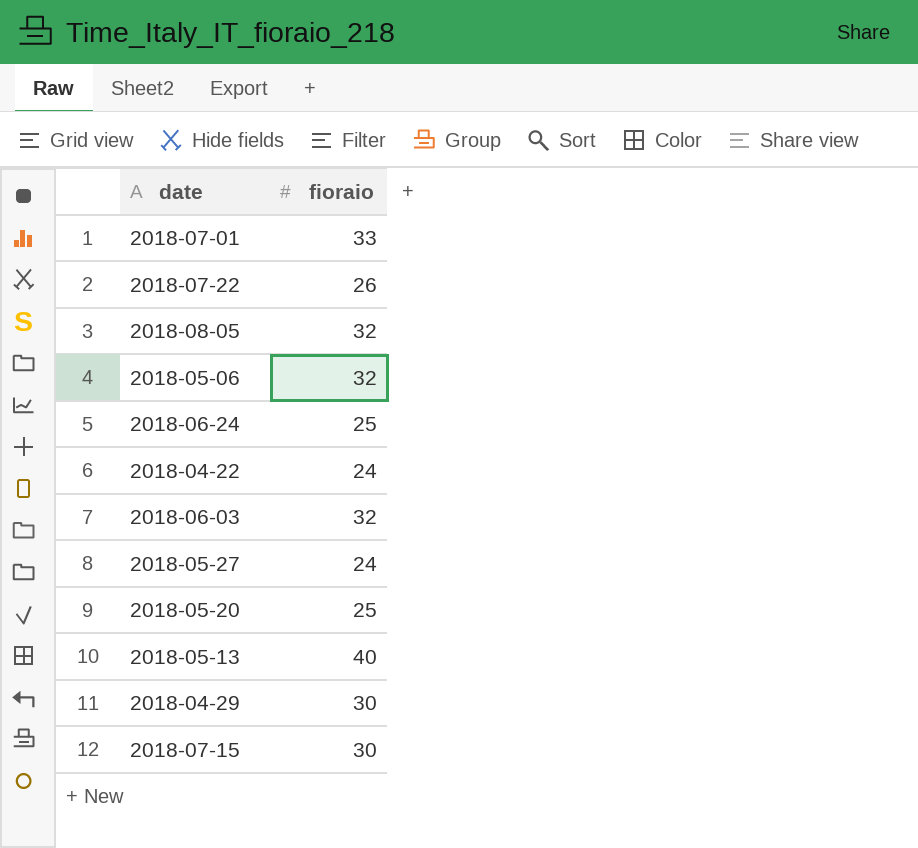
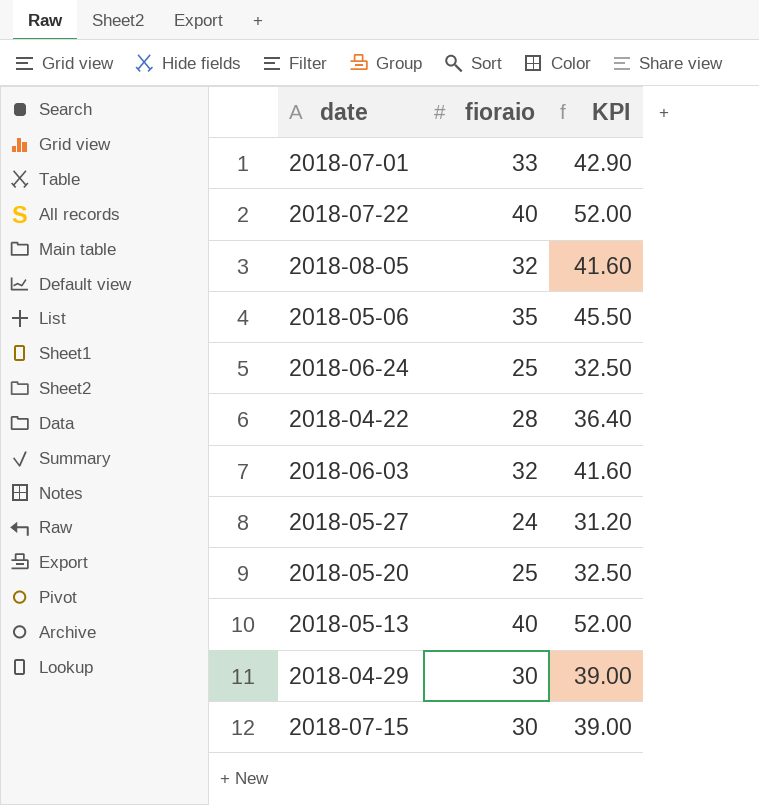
column KPI | formula: none -> [fioraio] * 1.3
2018-07-22 | fioraio: 26 -> 40
2018-05-06 | fioraio: 32 -> 35
2018-04-22 | fioraio: 24 -> 28

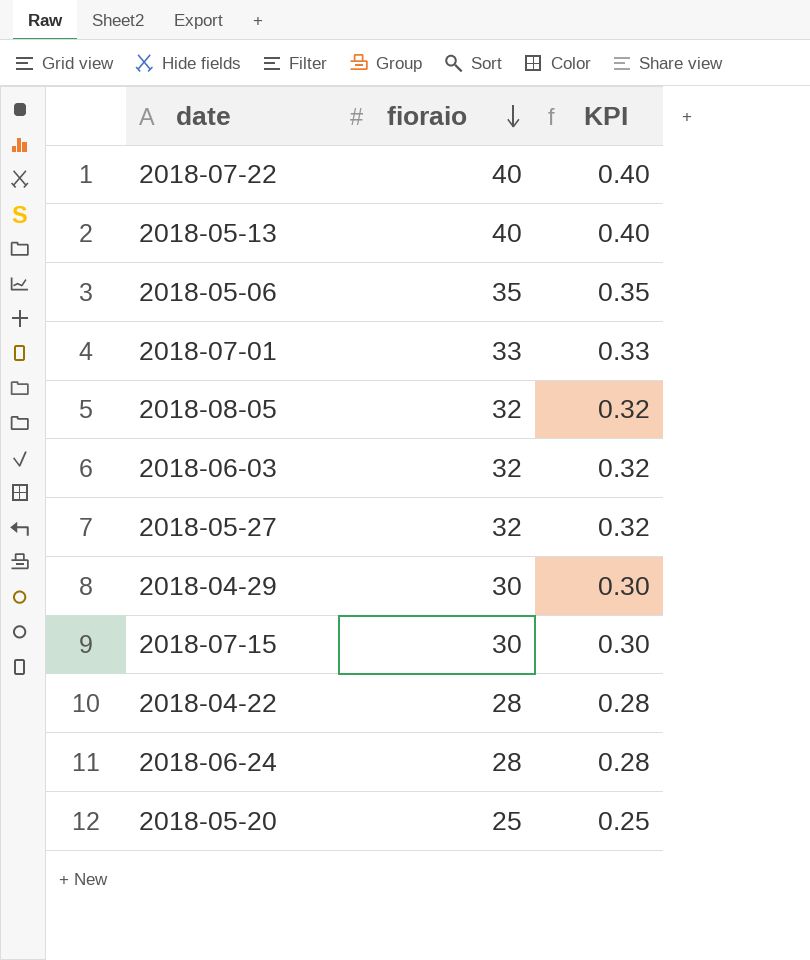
row order: none -> fioraio descending
column KPI | formula: [fioraio] * 1.3 -> [fioraio] * 0.01
2018-05-27 | fioraio: 24 -> 32
2018-06-24 | fioraio: 25 -> 28

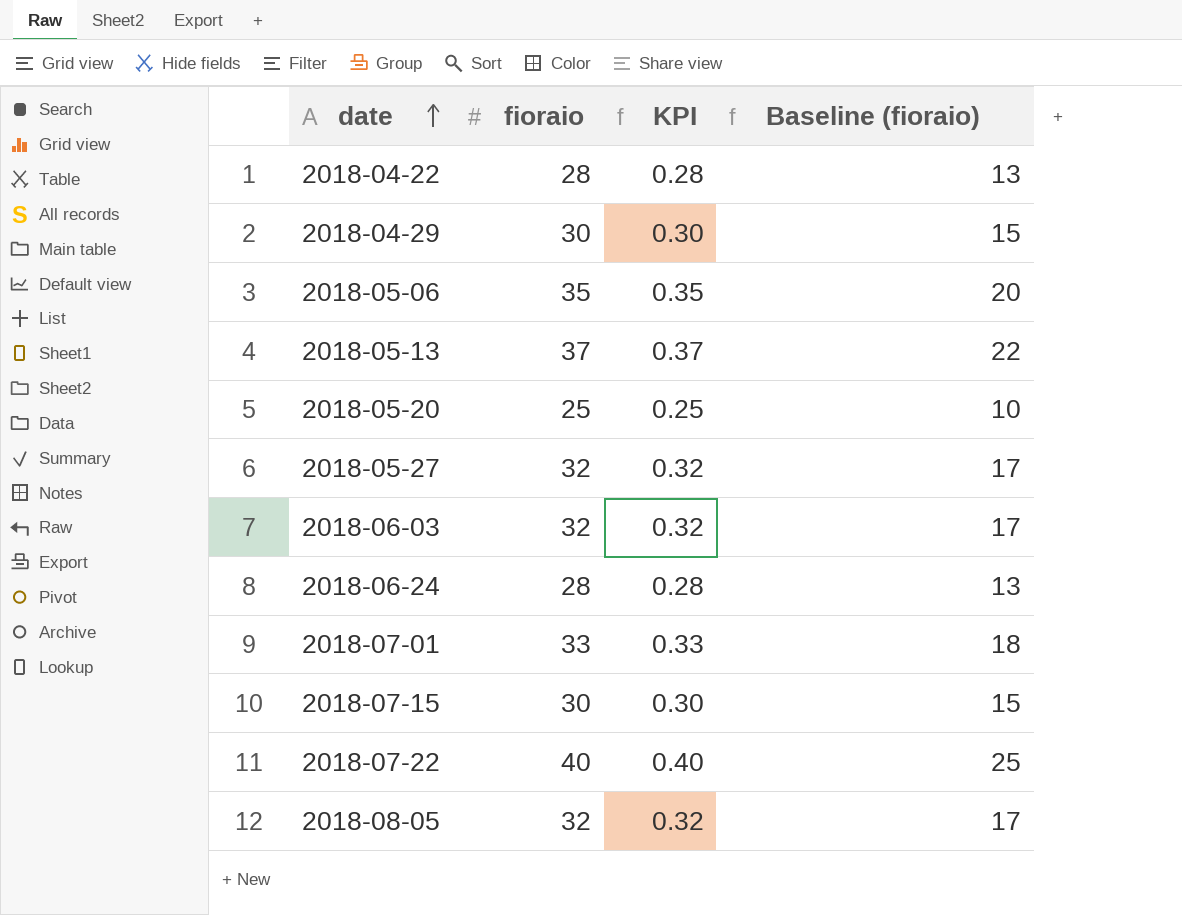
row order: fioraio descending -> date ascending
column Baseline (fioraio) | formula: none -> [fioraio] - 15
2018-05-13 | fioraio: 40 -> 37
2018-05-13 | KPI: 0.40 -> 0.37

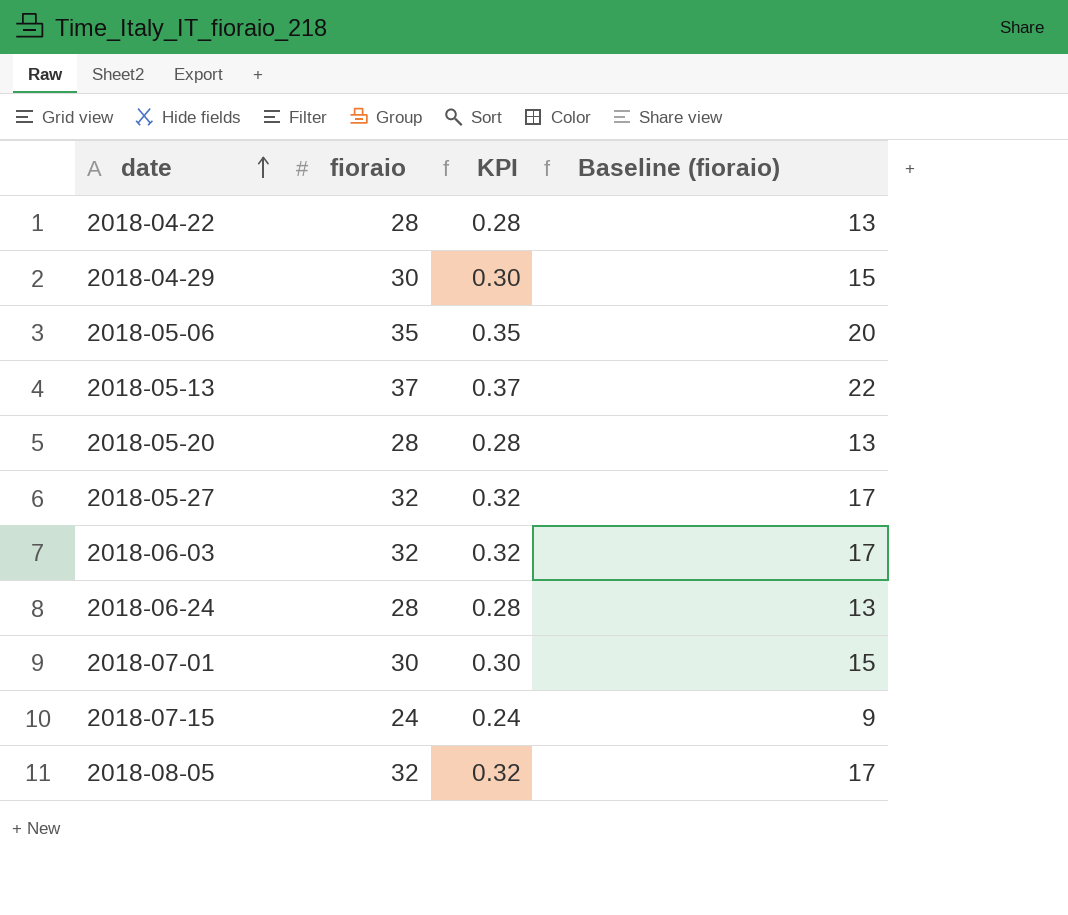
row 2018-07-22: 40 | 0.40 | 25 -> none
2018-05-20 | fioraio: 25 -> 28
2018-05-20 | KPI: 0.25 -> 0.28
2018-05-20 | Baseline (fioraio): 10 -> 13
2018-07-01 | fioraio: 33 -> 30
2018-07-01 | KPI: 0.33 -> 0.30
2018-07-01 | Baseline (fioraio): 18 -> 15
2018-07-15 | fioraio: 30 -> 24
2018-07-15 | KPI: 0.30 -> 0.24
2018-07-15 | Baseline (fioraio): 15 -> 9

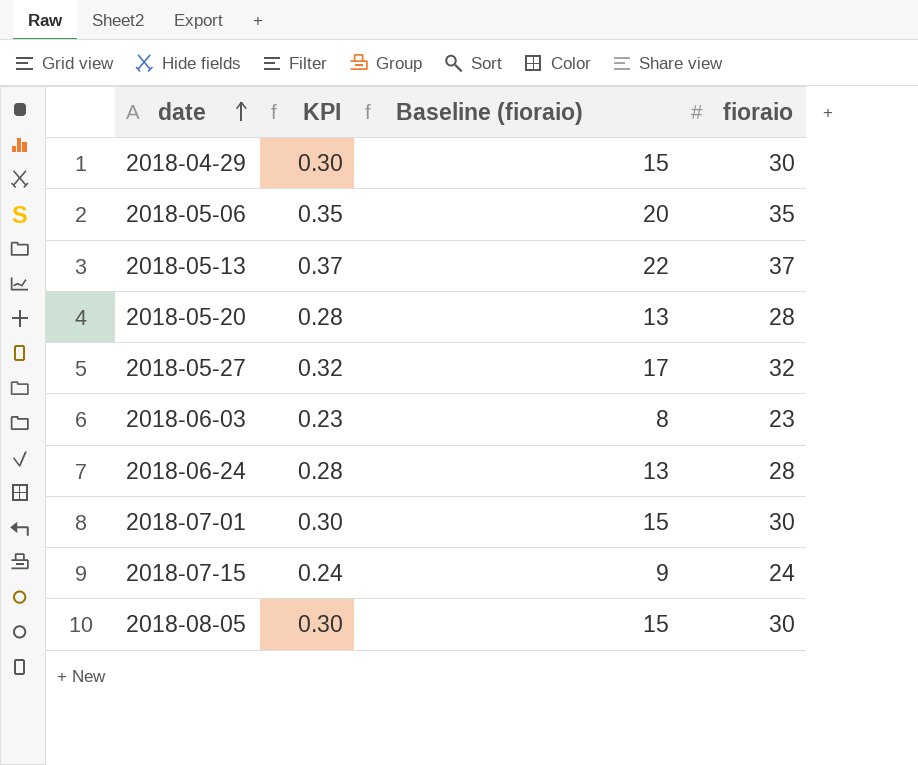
column fioraio | position: 2 -> 4
row 2018-04-22: 28 | 0.28 | 13 -> none
2018-06-03 | KPI: 0.32 -> 0.23
2018-06-03 | Baseline (fioraio): 17 -> 8
2018-06-03 | fioraio: 32 -> 23
2018-08-05 | KPI: 0.32 -> 0.30
2018-08-05 | Baseline (fioraio): 17 -> 15
2018-08-05 | fioraio: 32 -> 30

